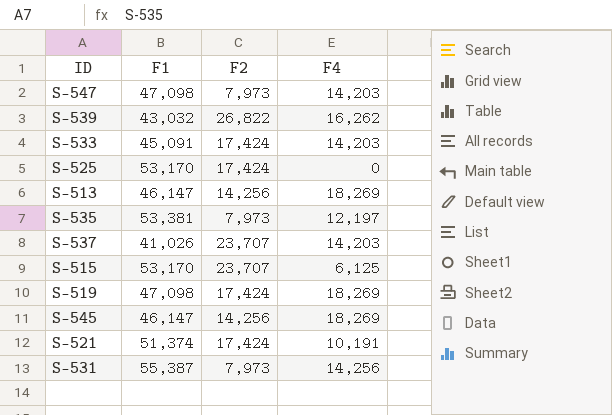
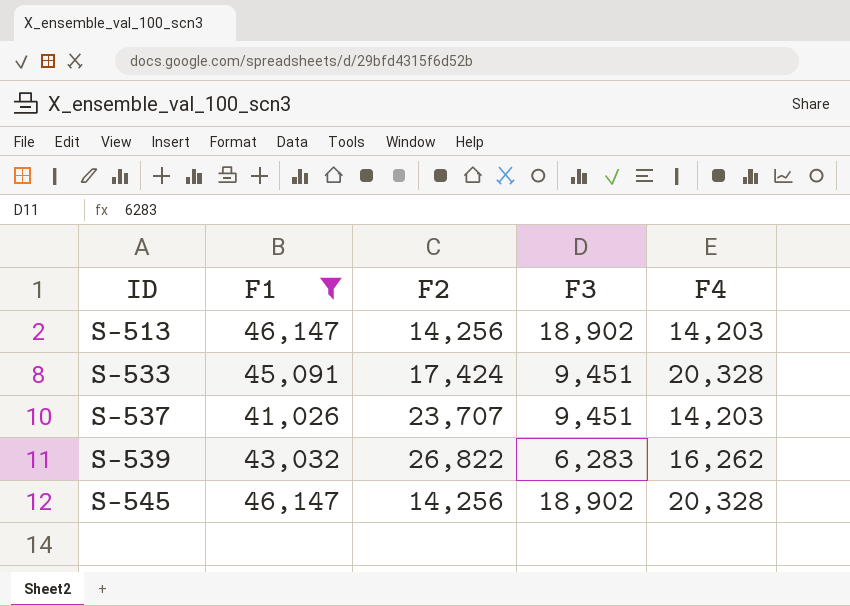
filter: none -> F1 <= 46,147
row order: none -> ID ascending
column F3 | position: none -> 4
S-513 | F4: 18,269 -> 14,203
S-533 | F4: 14,203 -> 20,328
S-545 | F4: 18,269 -> 20,328

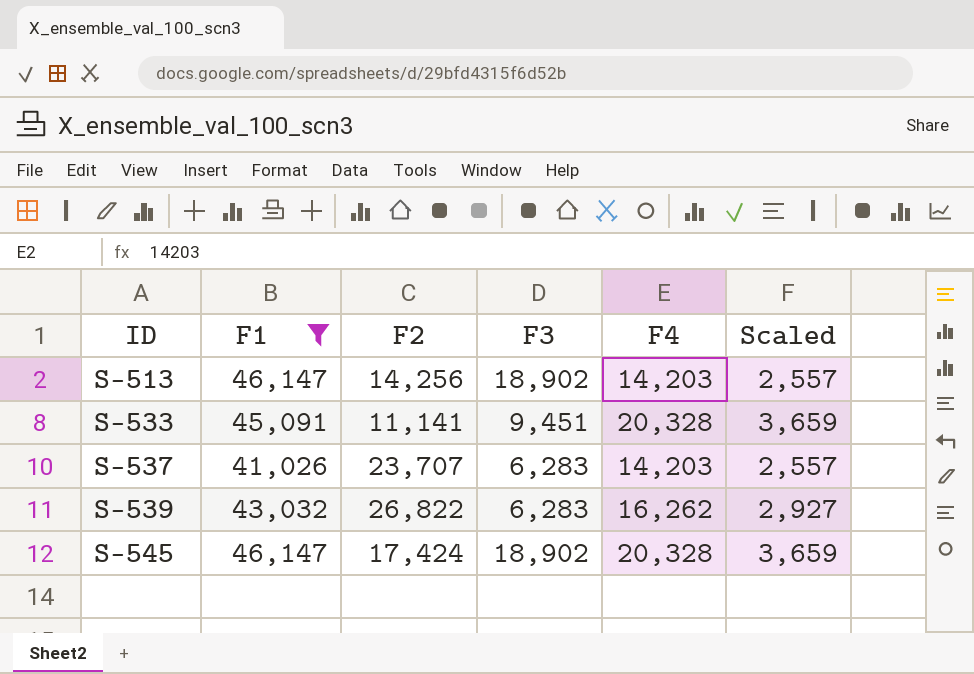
column Scaled | formula: none -> [F4] * 0.18
S-533 | F2: 17,424 -> 11,141
S-537 | F3: 9,451 -> 6,283
S-545 | F2: 14,256 -> 17,424

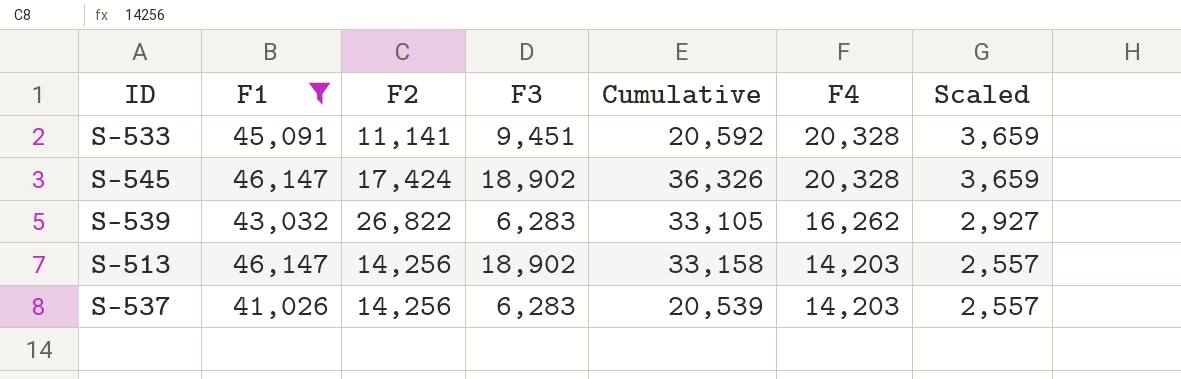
row order: ID ascending -> F4 descending
column Cumulative | formula: none -> [F2] + [F3]
S-537 | F2: 23,707 -> 14,256

